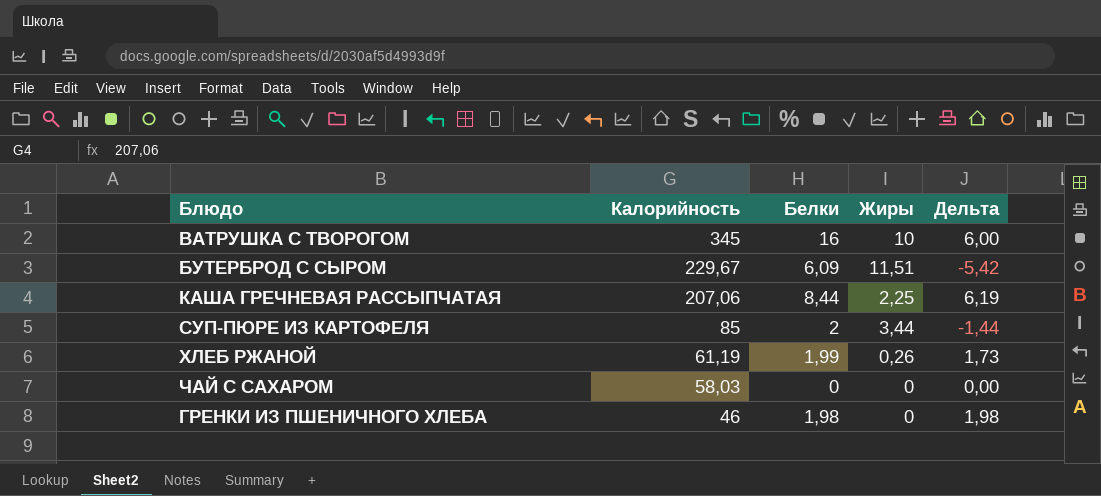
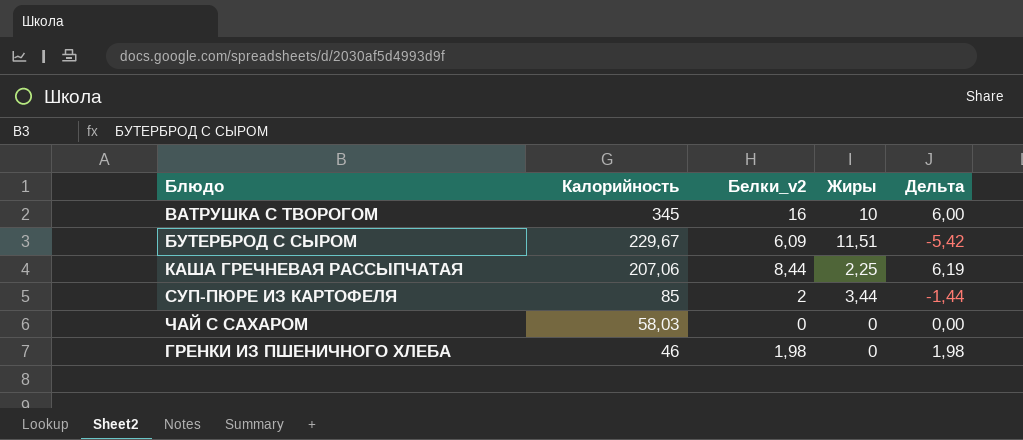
column name: Белки -> Белки_v2
row ХЛЕБ РЖАНОЙ: 61,19 | 1,99 | 0,26 | 1,73 -> none

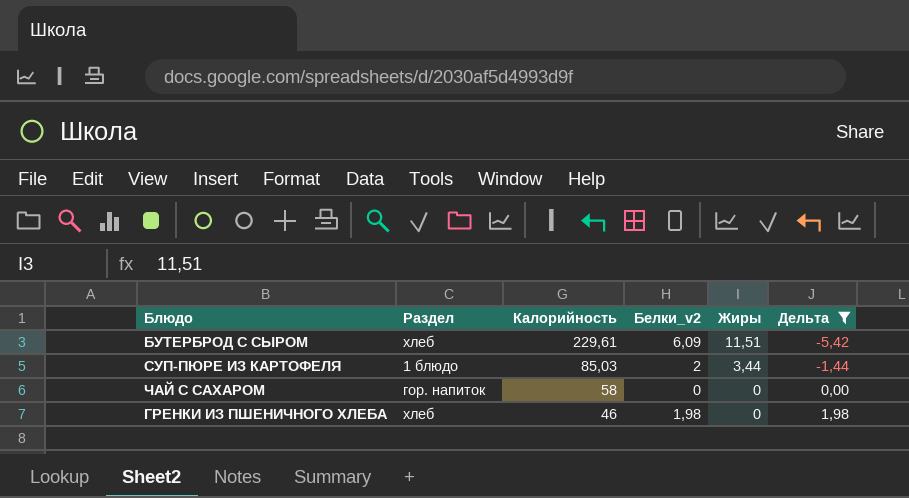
filter: none -> Дельта <= 1,98
column Раздел | position: none -> 2
БУТЕРБРОД С СЫРОМ | Калорийность: 229,67 -> 229,61
СУП-ПЮРЕ ИЗ КАРТОФЕЛЯ | Калорийность: 85 -> 85,03
ЧАЙ С САХАРОМ | Калорийность: 58,03 -> 58

